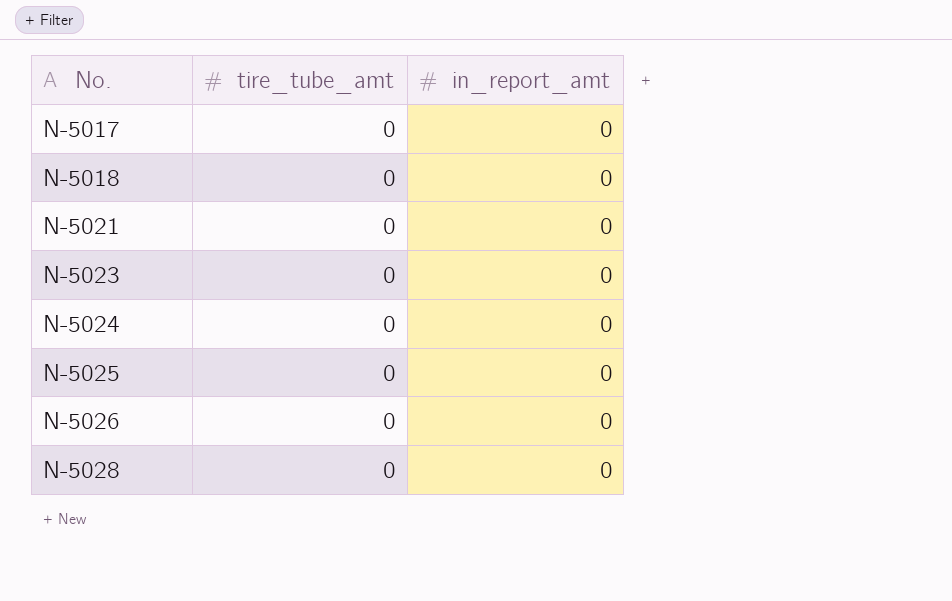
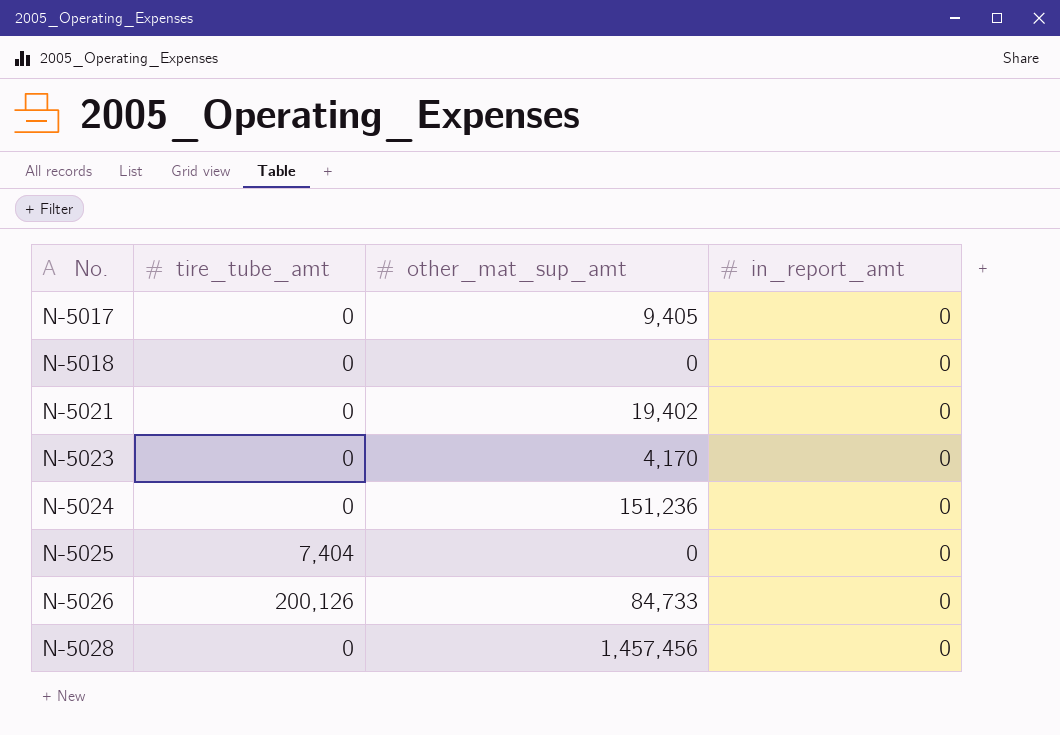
column other_mat_sup_amt | position: none -> 3
N-5025 | tire_tube_amt: 0 -> 7,404
N-5026 | tire_tube_amt: 0 -> 200,126

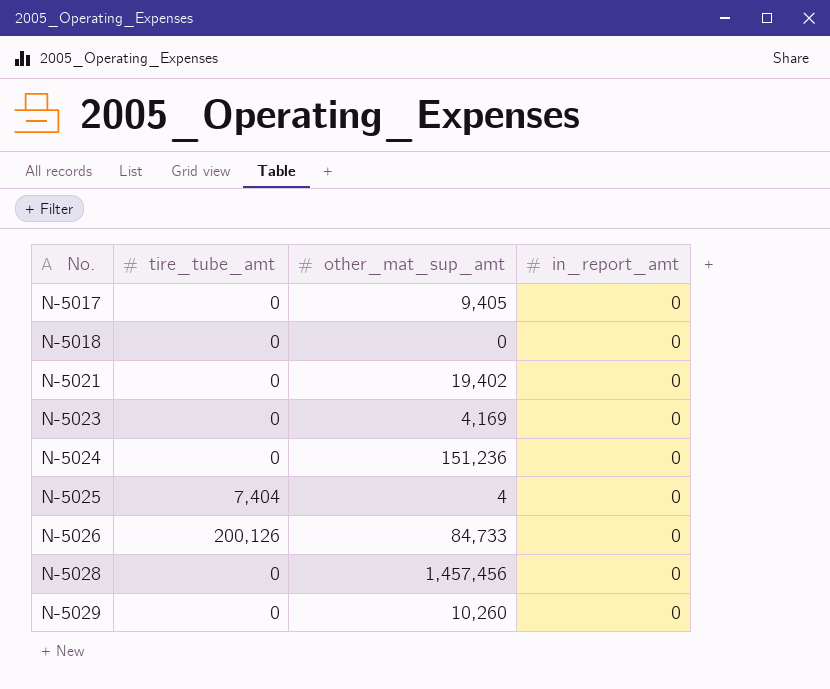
N-5023 | other_mat_sup_amt: 4,170 -> 4,169
N-5025 | other_mat_sup_amt: 0 -> 4
row N-5029: none -> 0 | 10,260 | 0

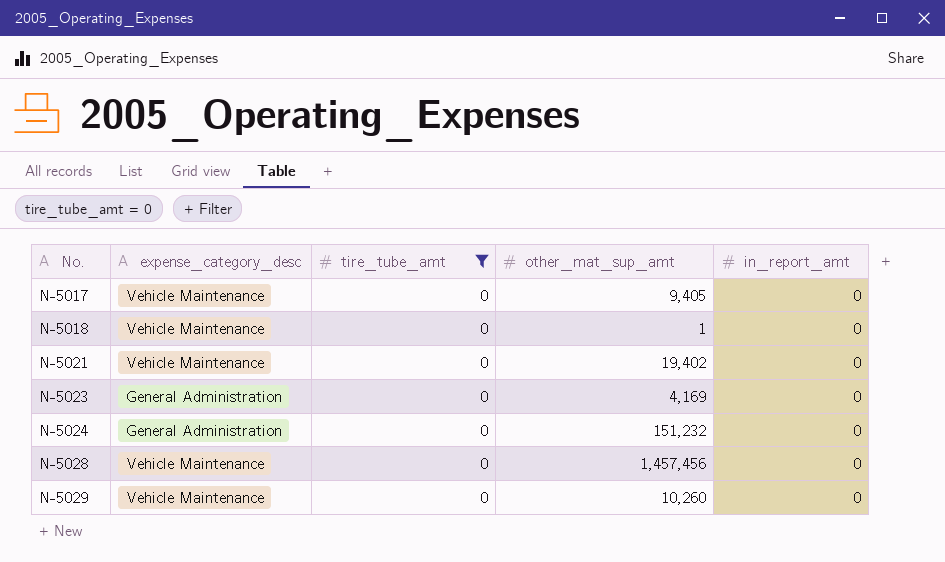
filter: none -> tire_tube_amt = 0
column expense_category_desc | position: none -> 2
N-5018 | other_mat_sup_amt: 0 -> 1
N-5024 | other_mat_sup_amt: 151,236 -> 151,232

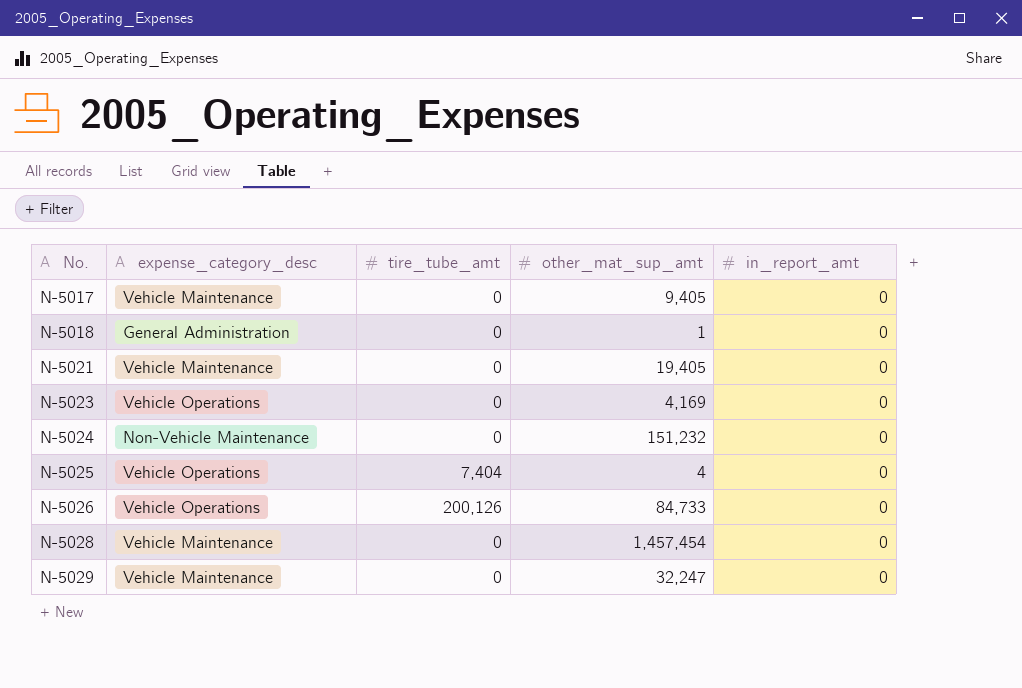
filter: tire_tube_amt = 0 -> none
N-5018 | expense_category_desc: Vehicle Maintenance -> General Administration
N-5021 | other_mat_sup_amt: 19,402 -> 19,405
N-5023 | expense_category_desc: General Administration -> Vehicle Operations
N-5024 | expense_category_desc: General Administration -> Non-Vehicle Maintenance
N-5028 | other_mat_sup_amt: 1,457,456 -> 1,457,454
N-5029 | other_mat_sup_amt: 10,260 -> 32,247

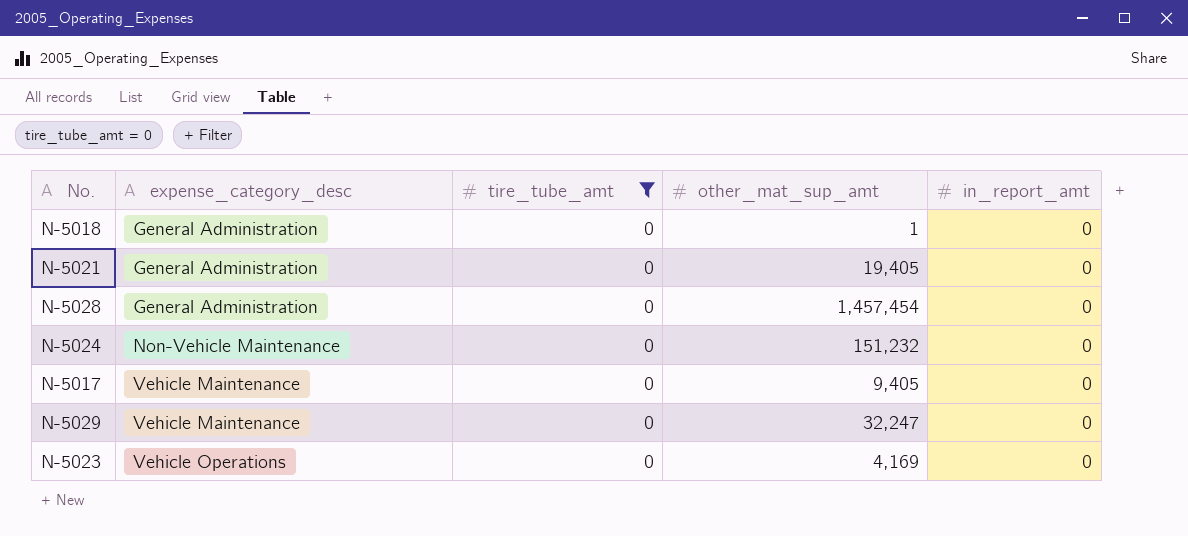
filter: none -> tire_tube_amt = 0
row order: No. ascending -> expense_category_desc ascending
N-5021 | expense_category_desc: Vehicle Maintenance -> General Administration
N-5028 | expense_category_desc: Vehicle Maintenance -> General Administration

